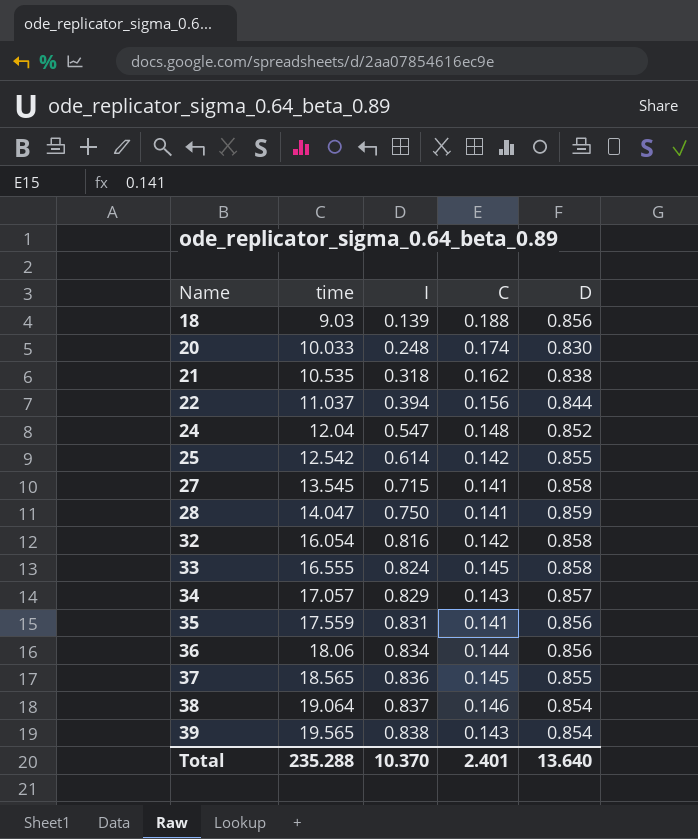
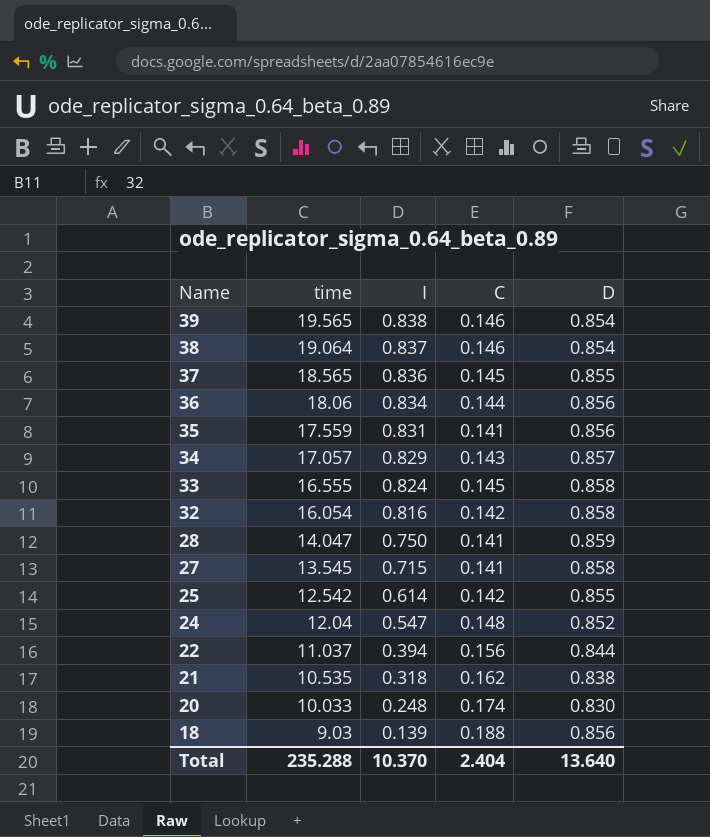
row order: Name ascending -> Name descending
39 | C: 0.143 -> 0.146
Total | C: 2.401 -> 2.404

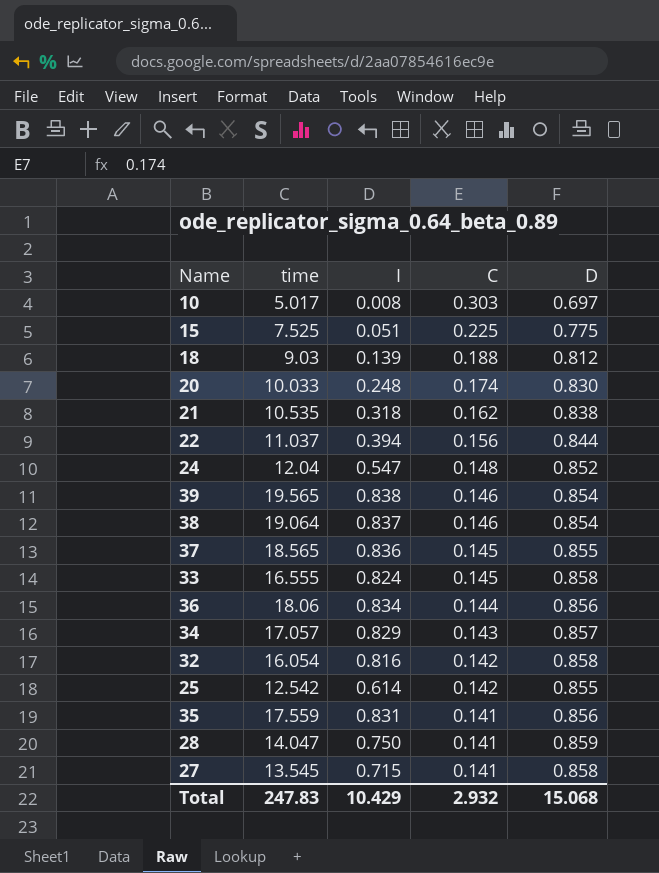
row order: Name descending -> C descending
row 10: none -> 5.017 | 0.008 | 0.303 | 0.697
row 15: none -> 7.525 | 0.051 | 0.225 | 0.775
18 | D: 0.856 -> 0.812
Total | time: 235.288 -> 247.83
Total | I: 10.370 -> 10.429
Total | C: 2.404 -> 2.932
Total | D: 13.640 -> 15.068

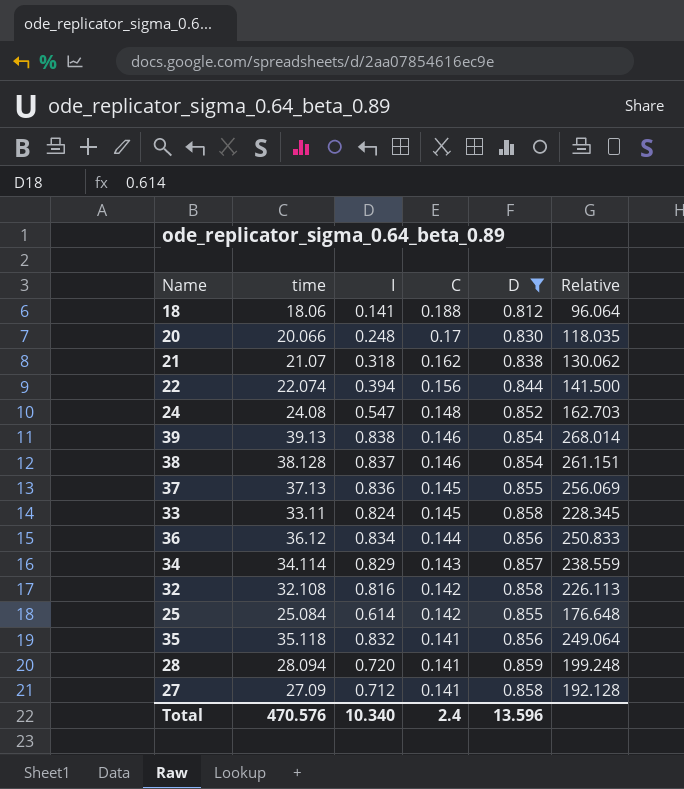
filter: none -> D >= 0.812
column Relative | formula: none -> [time] / [C]
18 | time: 9.03 -> 18.06
18 | I: 0.139 -> 0.141
20 | time: 10.033 -> 20.066
20 | C: 0.174 -> 0.17
21 | time: 10.535 -> 21.07
22 | time: 11.037 -> 22.074
24 | time: 12.04 -> 24.08
39 | time: 19.565 -> 39.13
38 | time: 19.064 -> 38.128
37 | time: 18.565 -> 37.13
33 | time: 16.555 -> 33.11
36 | time: 18.06 -> 36.12
34 | time: 17.057 -> 34.114
32 | time: 16.054 -> 32.108
25 | time: 12.542 -> 25.084
35 | time: 17.559 -> 35.118
35 | I: 0.831 -> 0.832
28 | time: 14.047 -> 28.094
28 | I: 0.750 -> 0.720
27 | time: 13.545 -> 27.09
27 | I: 0.715 -> 0.712
Total | time: 247.83 -> 470.576
Total | I: 10.429 -> 10.340
Total | C: 2.932 -> 2.4
Total | D: 15.068 -> 13.596

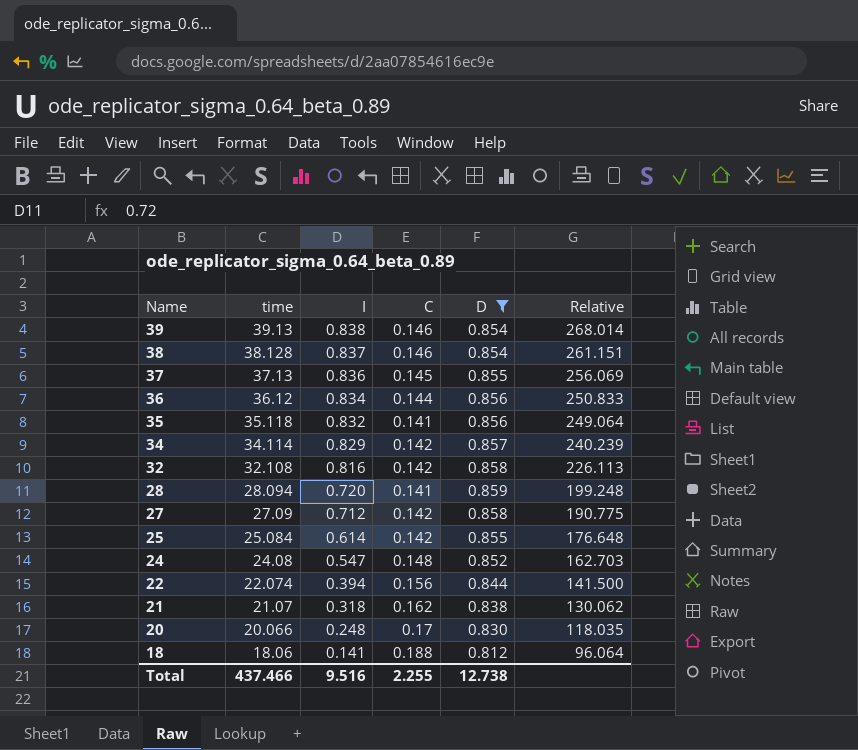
row order: C descending -> Name descending
row 33: 33.11 | 0.824 | 0.145 | 0.858 | 228.345 -> none
34 | C: 0.143 -> 0.142
34 | Relative: 238.559 -> 240.239
27 | C: 0.141 -> 0.142
27 | Relative: 192.128 -> 190.775
Total | time: 470.576 -> 437.466
Total | I: 10.340 -> 9.516
Total | C: 2.4 -> 2.255
Total | D: 13.596 -> 12.738

